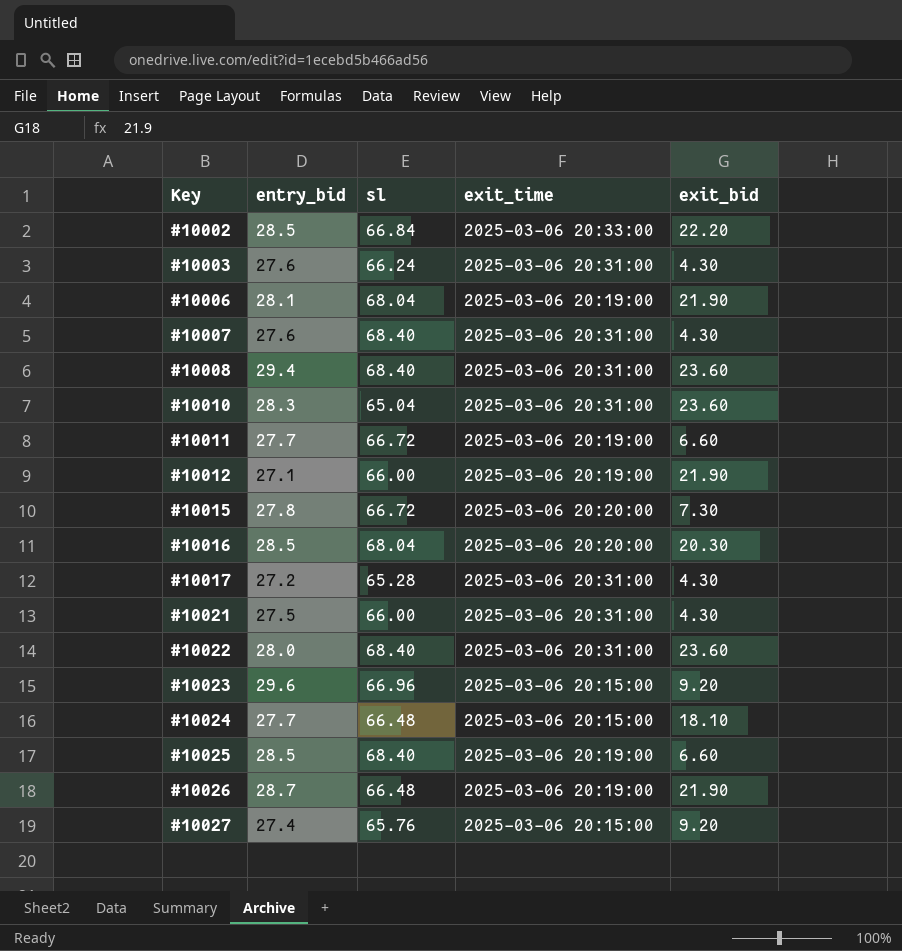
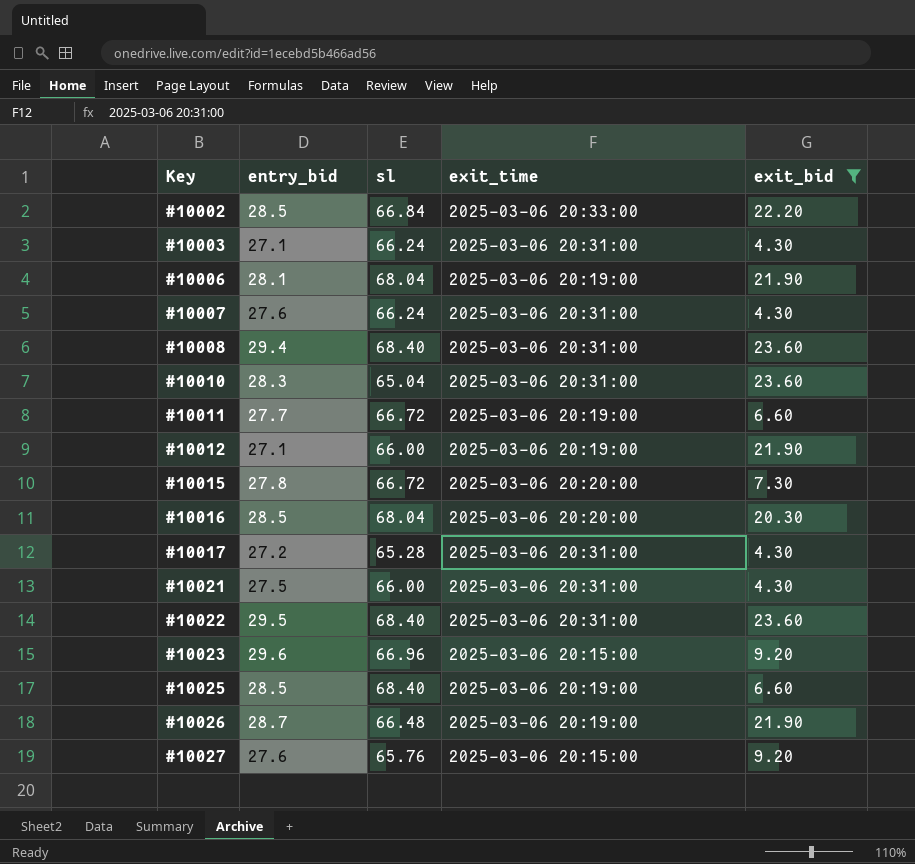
filter: none -> exit_bid != 18.10
#10003 | entry_bid: 27.6 -> 27.1
#10007 | sl: 68.40 -> 66.24
#10022 | entry_bid: 28.0 -> 29.5
#10027 | entry_bid: 27.4 -> 27.6

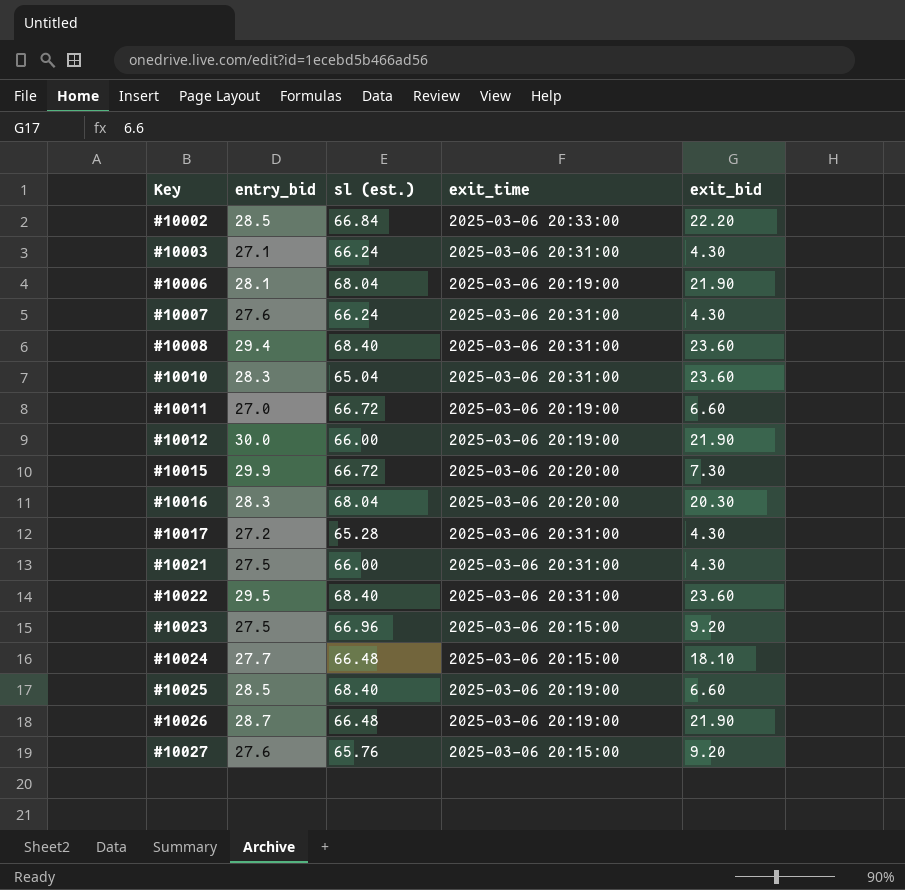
filter: exit_bid != 18.10 -> none
column name: sl -> sl (est.)
#10011 | entry_bid: 27.7 -> 27.0
#10012 | entry_bid: 27.1 -> 30.0
#10015 | entry_bid: 27.8 -> 29.9
#10016 | entry_bid: 28.5 -> 28.3
#10023 | entry_bid: 29.6 -> 27.5

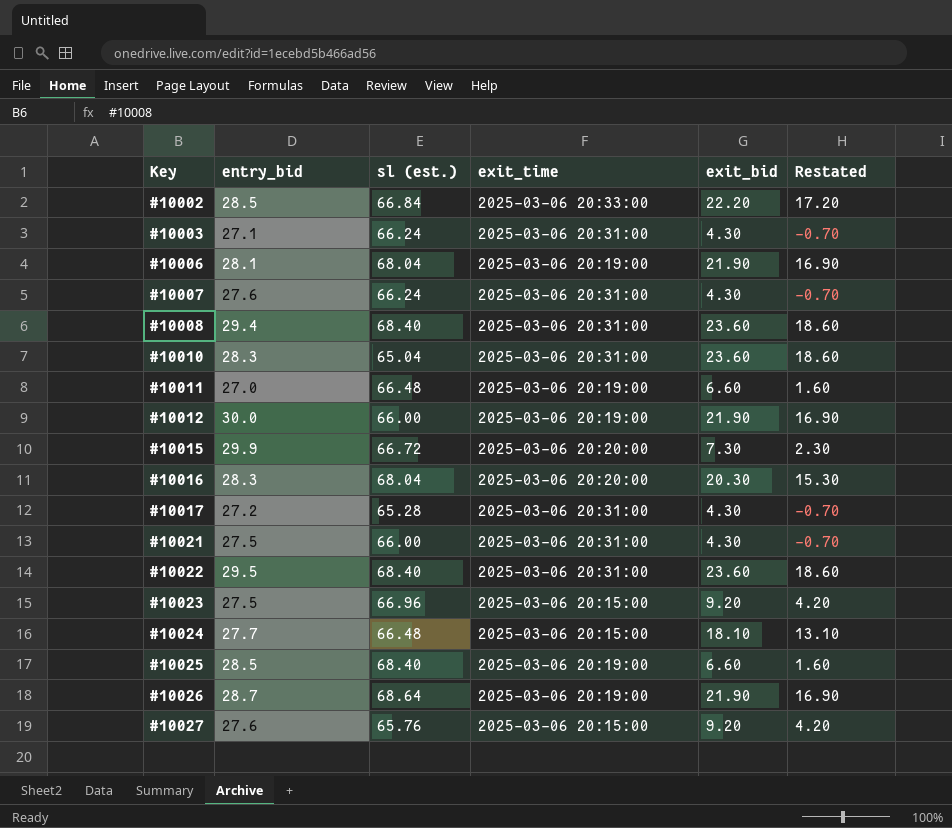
column Restated | formula: none -> [exit_bid] - 5
#10011 | sl (est.): 66.72 -> 66.48
#10026 | sl (est.): 66.48 -> 68.64

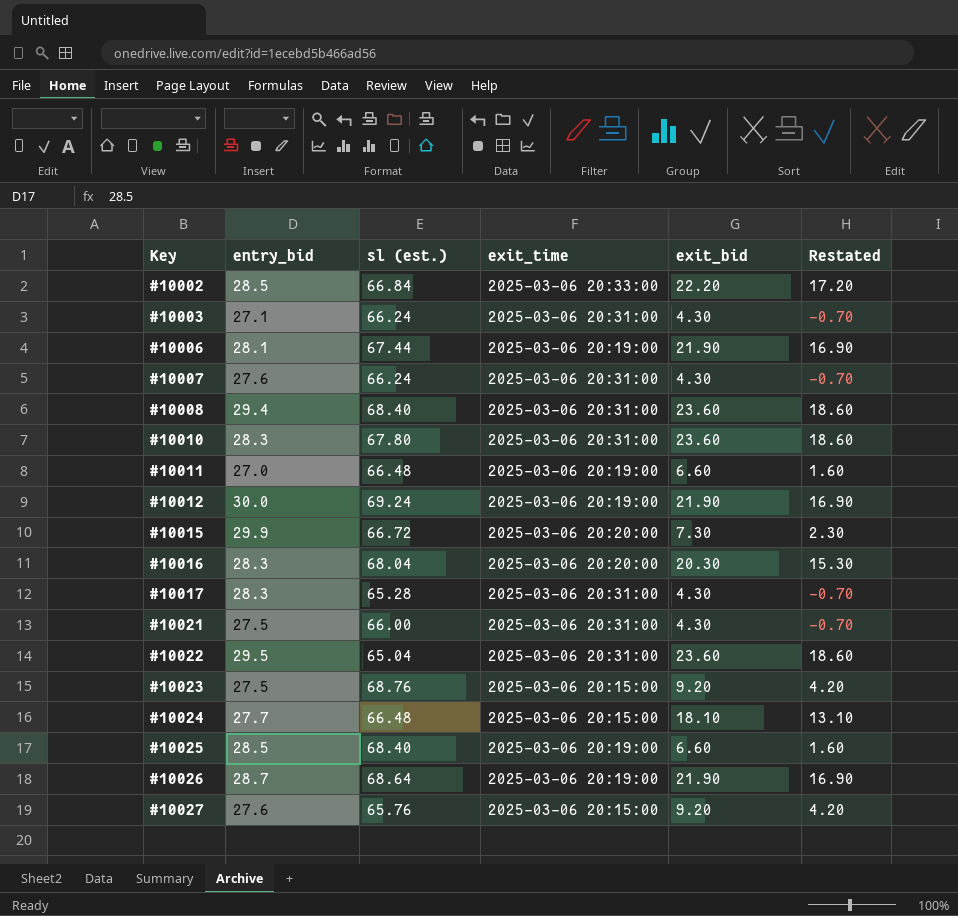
#10006 | sl (est.): 68.04 -> 67.44
#10010 | sl (est.): 65.04 -> 67.80
#10012 | sl (est.): 66.00 -> 69.24
#10017 | entry_bid: 27.2 -> 28.3
#10022 | sl (est.): 68.40 -> 65.04
#10023 | sl (est.): 66.96 -> 68.76

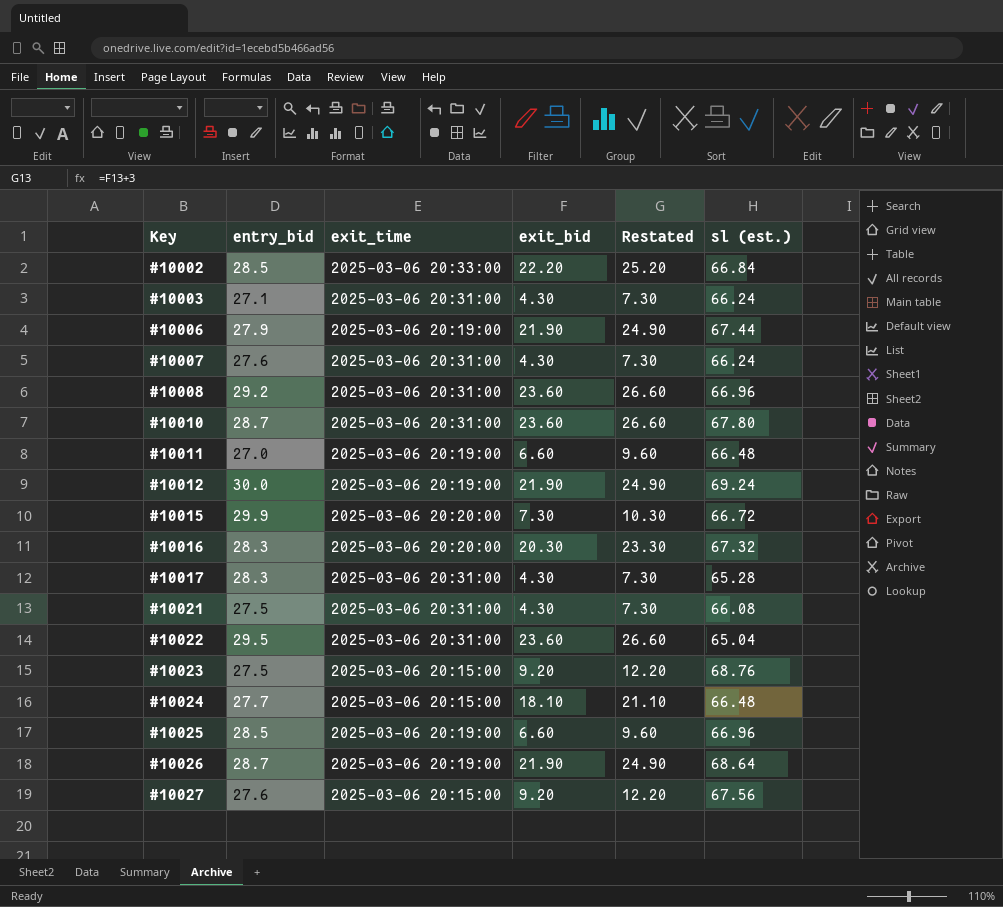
column Restated | formula: [exit_bid] - 5 -> [exit_bid] + 3
column sl (est.) | position: 3 -> 6
#10006 | entry_bid: 28.1 -> 27.9
#10008 | entry_bid: 29.4 -> 29.2
#10008 | sl (est.): 68.40 -> 66.96
#10010 | entry_bid: 28.3 -> 28.7
#10016 | sl (est.): 68.04 -> 67.32
#10021 | sl (est.): 66.00 -> 66.08
#10025 | sl (est.): 68.40 -> 66.96
#10027 | sl (est.): 65.76 -> 67.56

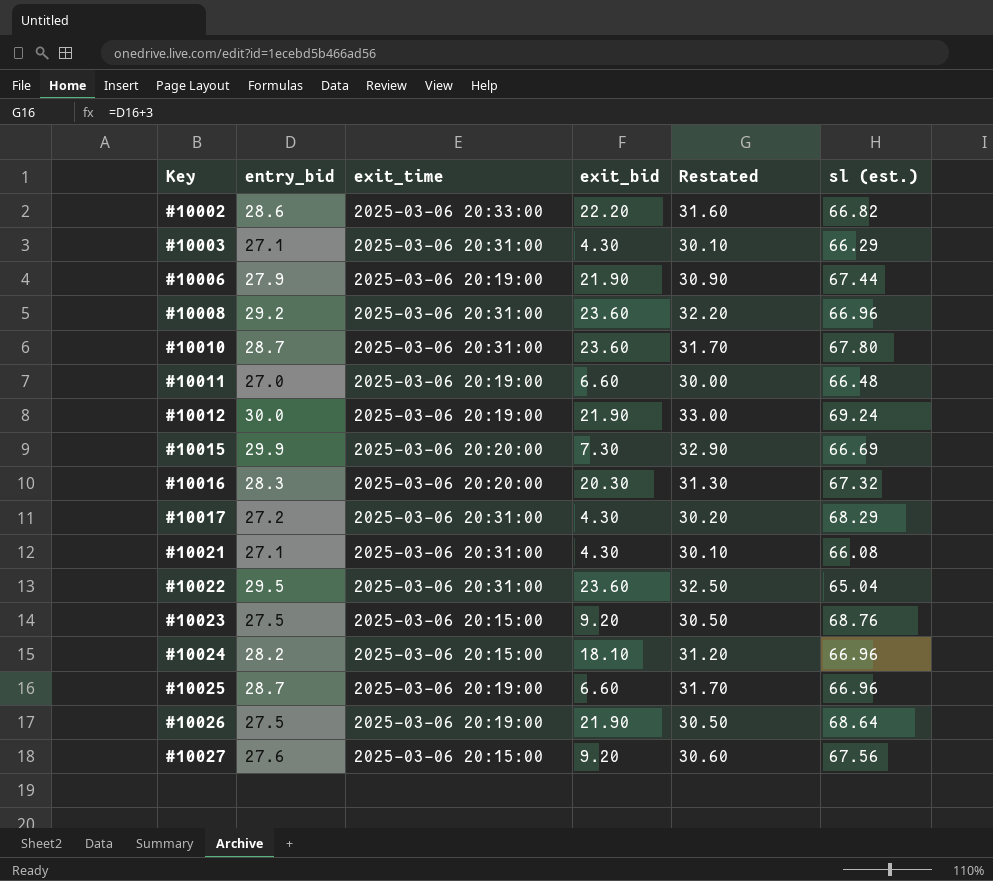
column Restated | formula: [exit_bid] + 3 -> [entry_bid] + 3
row #10007: 27.6 | 2025-03-06 20:31:00 | 4.30 | 7.30 | 66.24 -> none
#10002 | entry_bid: 28.5 -> 28.6
#10002 | sl (est.): 66.84 -> 66.82
#10003 | sl (est.): 66.24 -> 66.29
#10015 | sl (est.): 66.72 -> 66.69
#10017 | entry_bid: 28.3 -> 27.2
#10017 | sl (est.): 65.28 -> 68.29
#10021 | entry_bid: 27.5 -> 27.1
#10024 | entry_bid: 27.7 -> 28.2
#10024 | sl (est.): 66.48 -> 66.96
#10025 | entry_bid: 28.5 -> 28.7
#10026 | entry_bid: 28.7 -> 27.5

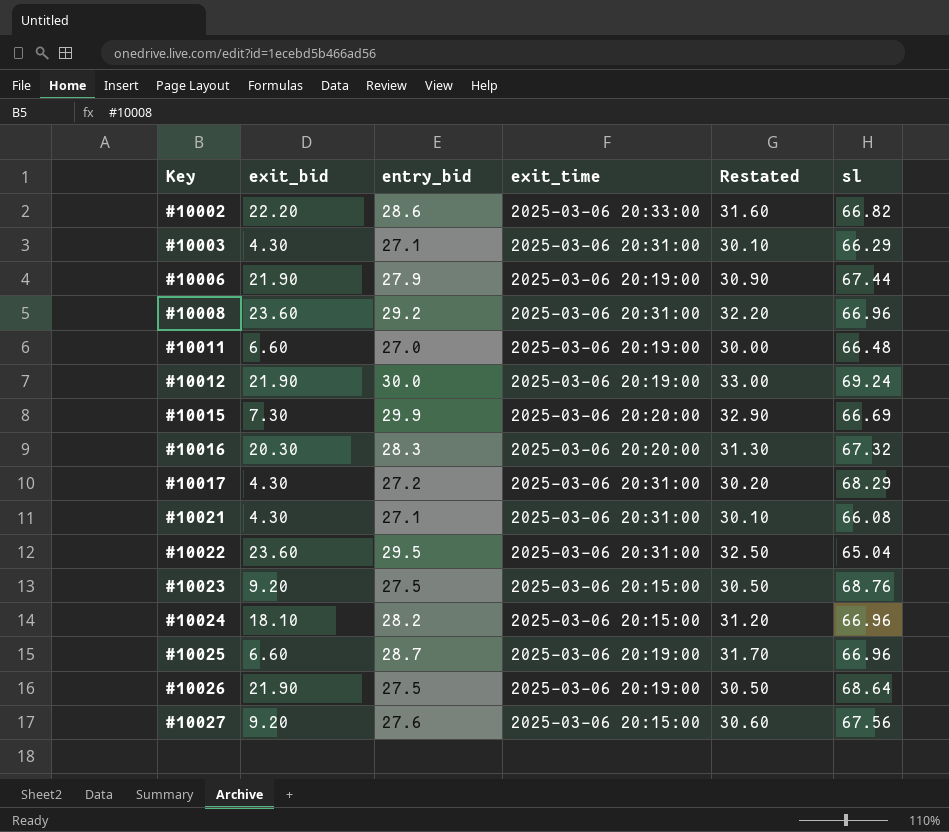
column exit_bid | position: 4 -> 2
column name: sl (est.) -> sl
row #10010: 28.7 | 2025-03-06 20:31:00 | 23.60 | 31.70 | 67.80 -> none

